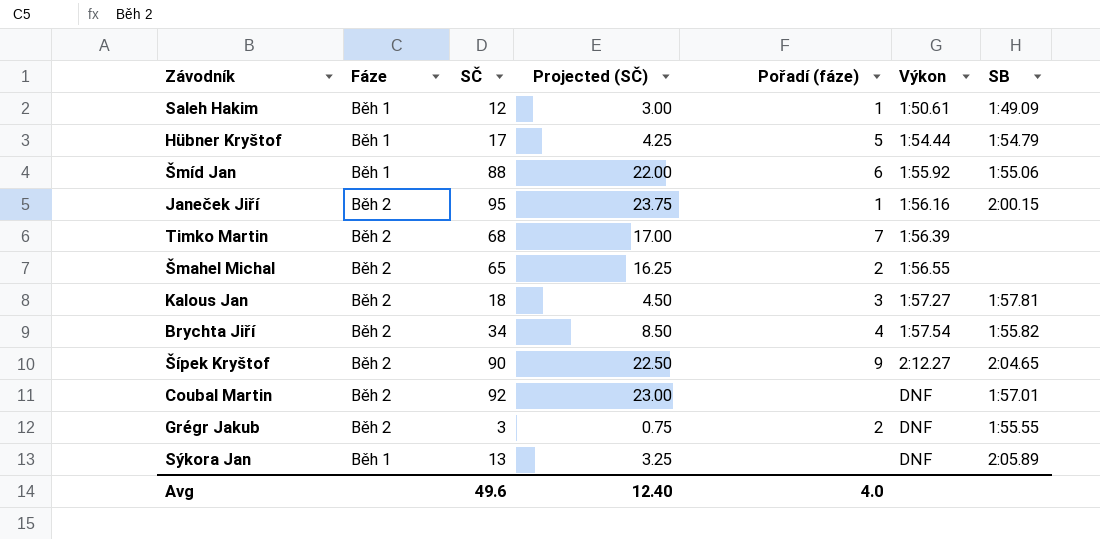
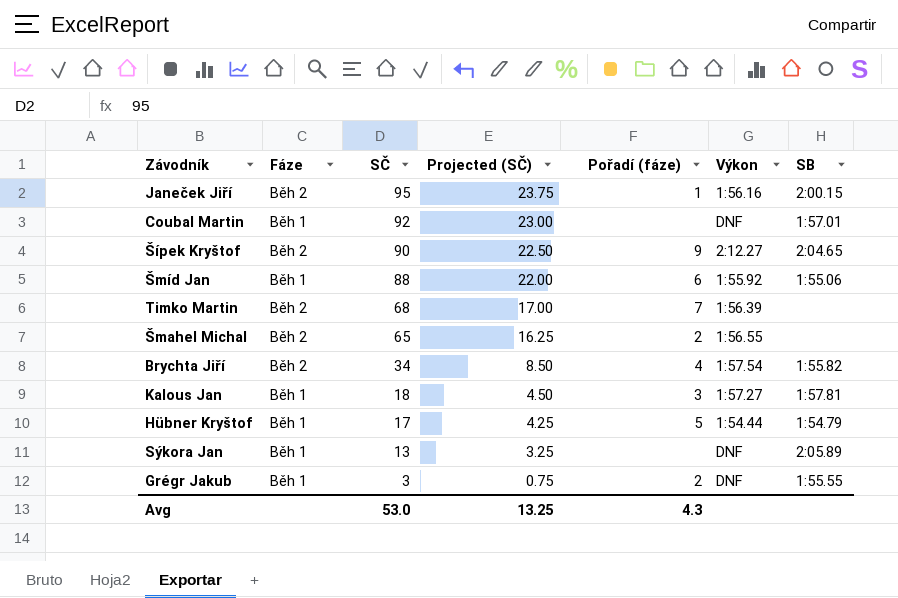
row order: Výkon ascending -> SČ descending
row Saleh Hakim: Běh 1 | 12 | 3.00 | 1 | 1:50.61 | 1:49.09 -> none
Coubal Martin | Fáze: Běh 2 -> Běh 1
Kalous Jan | Fáze: Běh 2 -> Běh 1
Grégr Jakub | Fáze: Běh 2 -> Běh 1
Avg | SČ: 49.6 -> 53.0
Avg | Projected (SČ): 12.40 -> 13.25
Avg | Pořadí (fáze): 4.0 -> 4.3

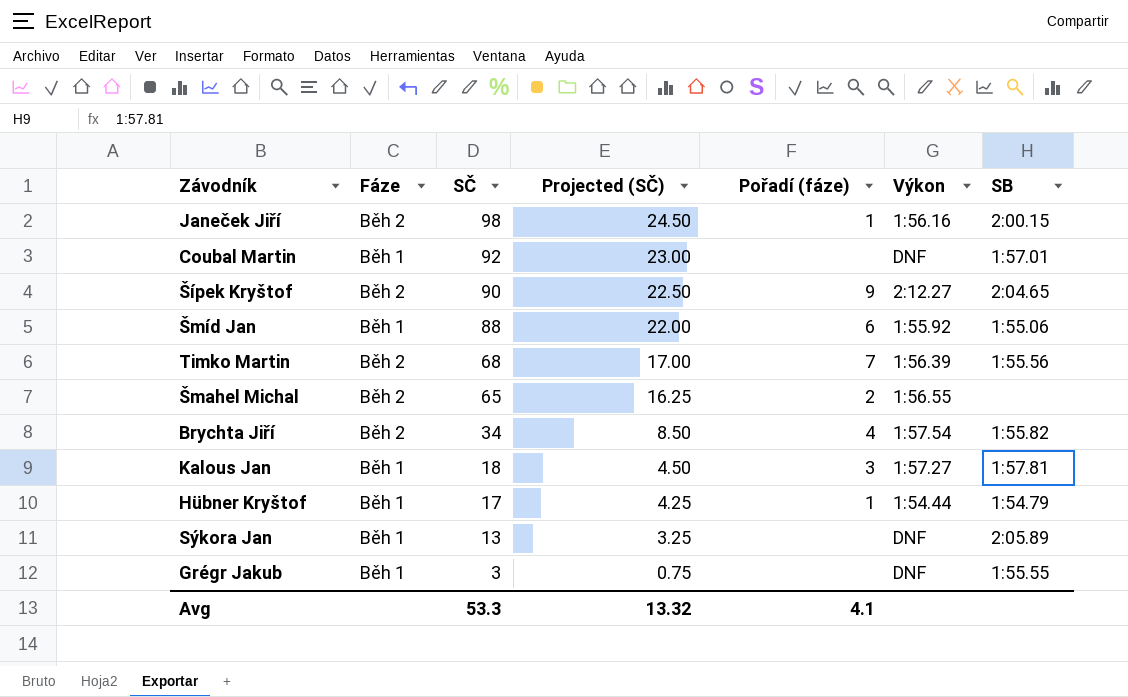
Janeček Jiří | SČ: 95 -> 98
Janeček Jiří | Projected (SČ): 23.75 -> 24.50
Timko Martin | SB: none -> 1:55.56
Hübner Kryštof | Pořadí (fáze): 5 -> 1
Grégr Jakub | Pořadí (fáze): 2 -> none
Avg | SČ: 53.0 -> 53.3
Avg | Projected (SČ): 13.25 -> 13.32
Avg | Pořadí (fáze): 4.3 -> 4.1

